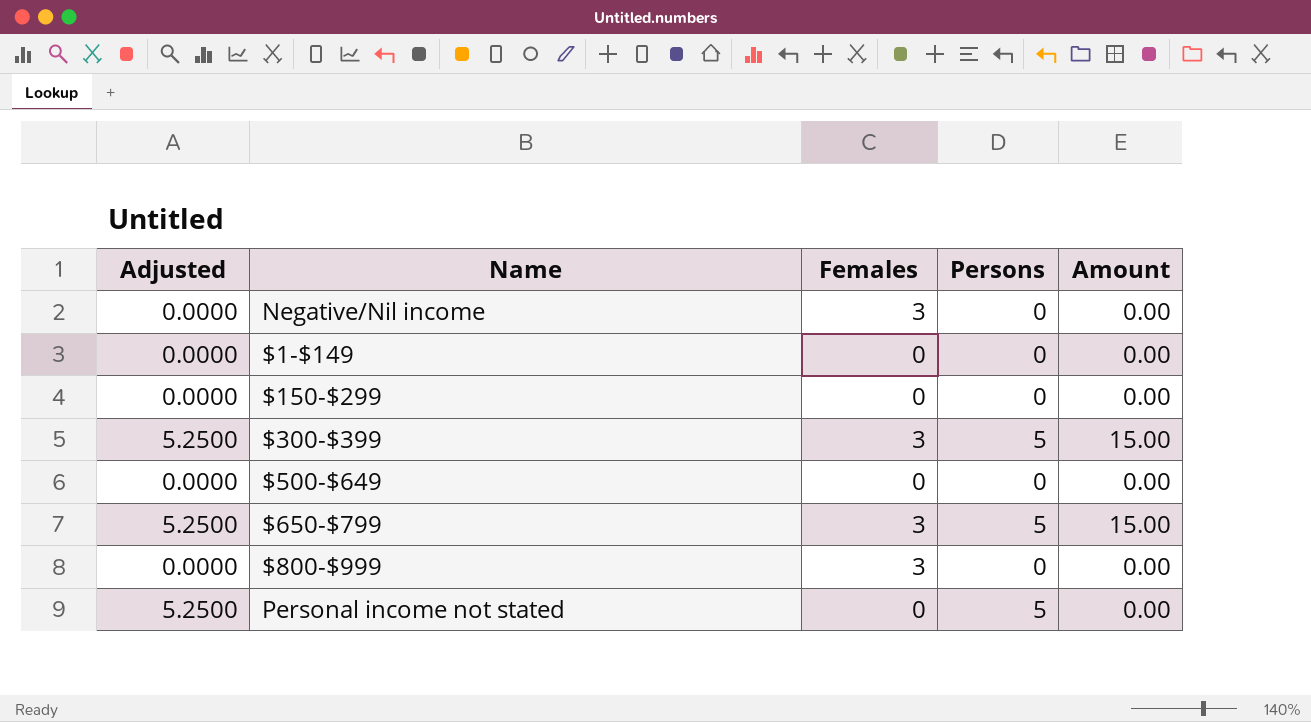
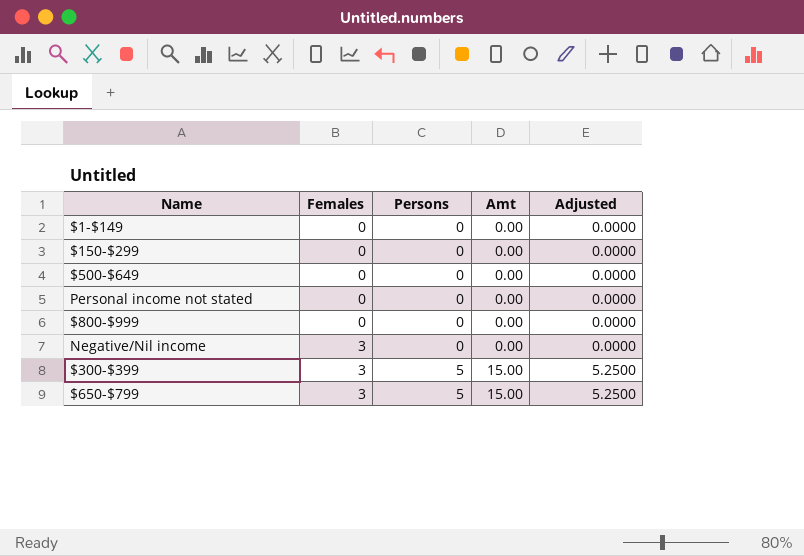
row order: none -> Females ascending
column name: Amount -> Amt
column Adjusted | position: 1 -> 5
Personal income not stated | Persons: 5 -> 0
Personal income not stated | Adjusted: 5.2500 -> 0.0000
$800-$999 | Females: 3 -> 0

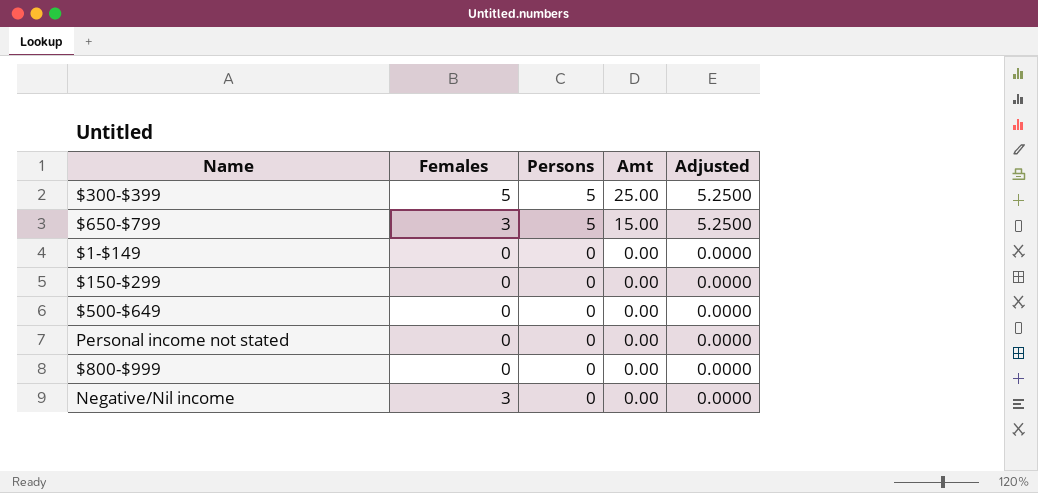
row order: Females ascending -> Persons descending
$300-$399 | Females: 3 -> 5
$300-$399 | Amt: 15.00 -> 25.00

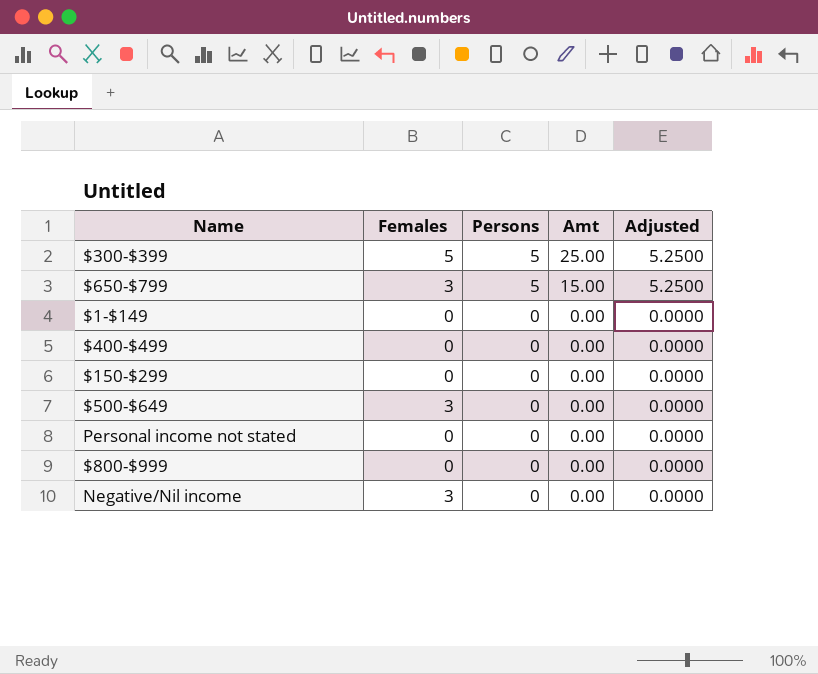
row $400-$499: none -> 0 | 0 | 0.00 | 0.0000
$500-$649 | Females: 0 -> 3

